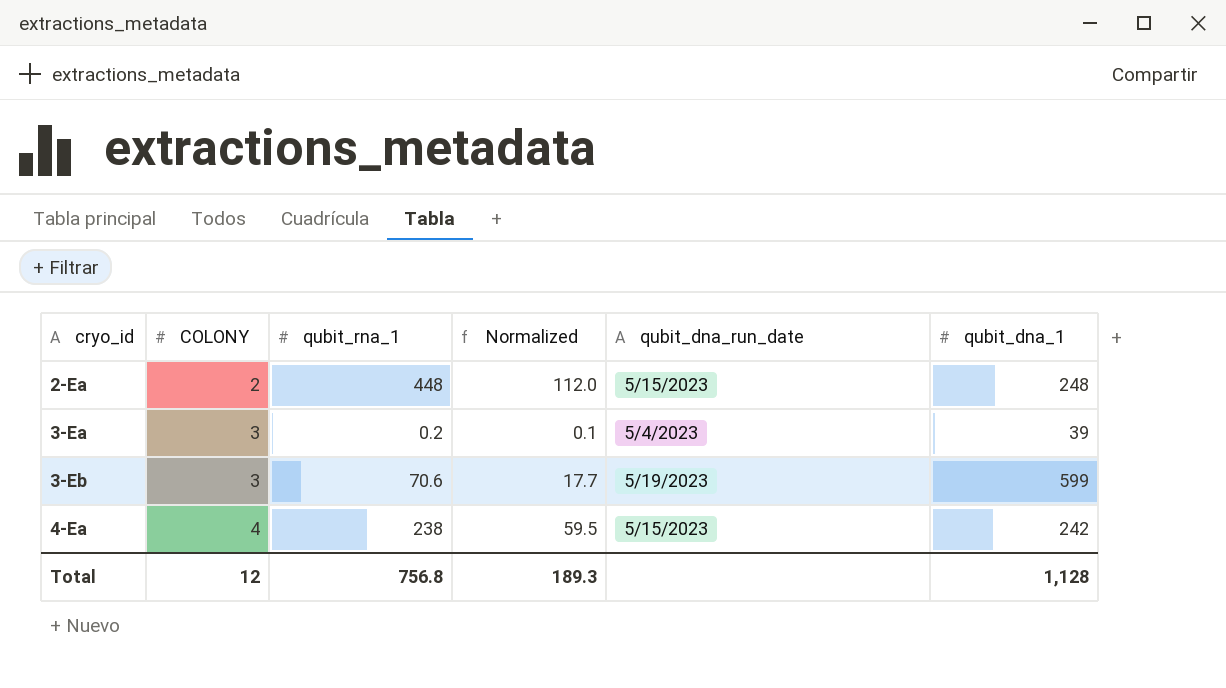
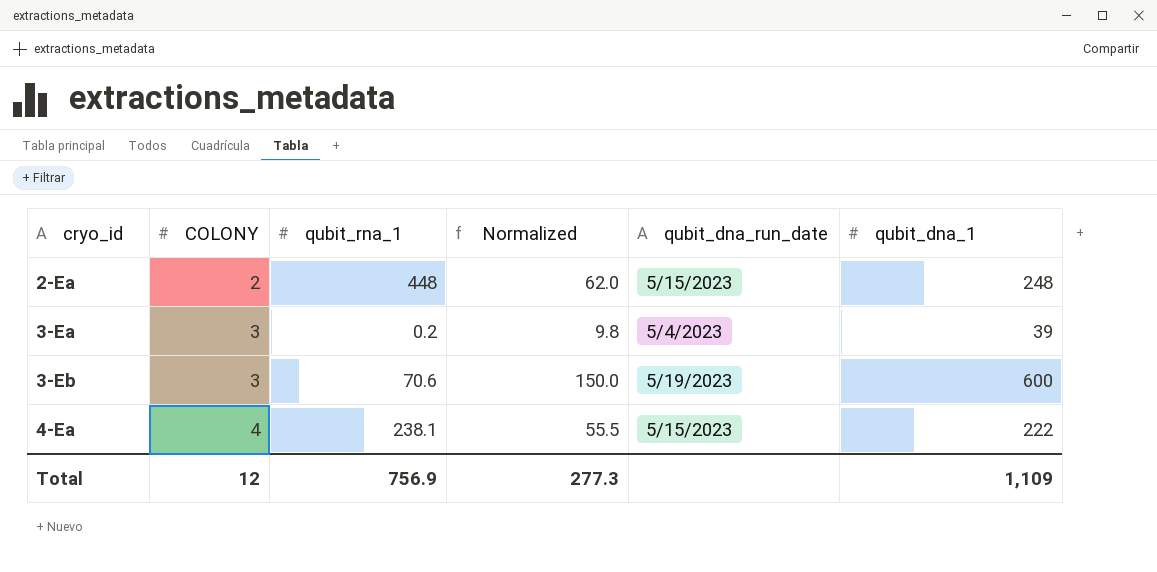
column Normalized | formula: [qubit_rna_1] * 0.25 -> [qubit_dna_1] * 0.25
3-Eb | qubit_dna_1: 599 -> 600
4-Ea | qubit_rna_1: 238 -> 238.1
4-Ea | qubit_dna_1: 242 -> 222
Total | qubit_rna_1: 756.8 -> 756.9
Total | Normalized: 189.3 -> 277.3
Total | qubit_dna_1: 1,128 -> 1,109

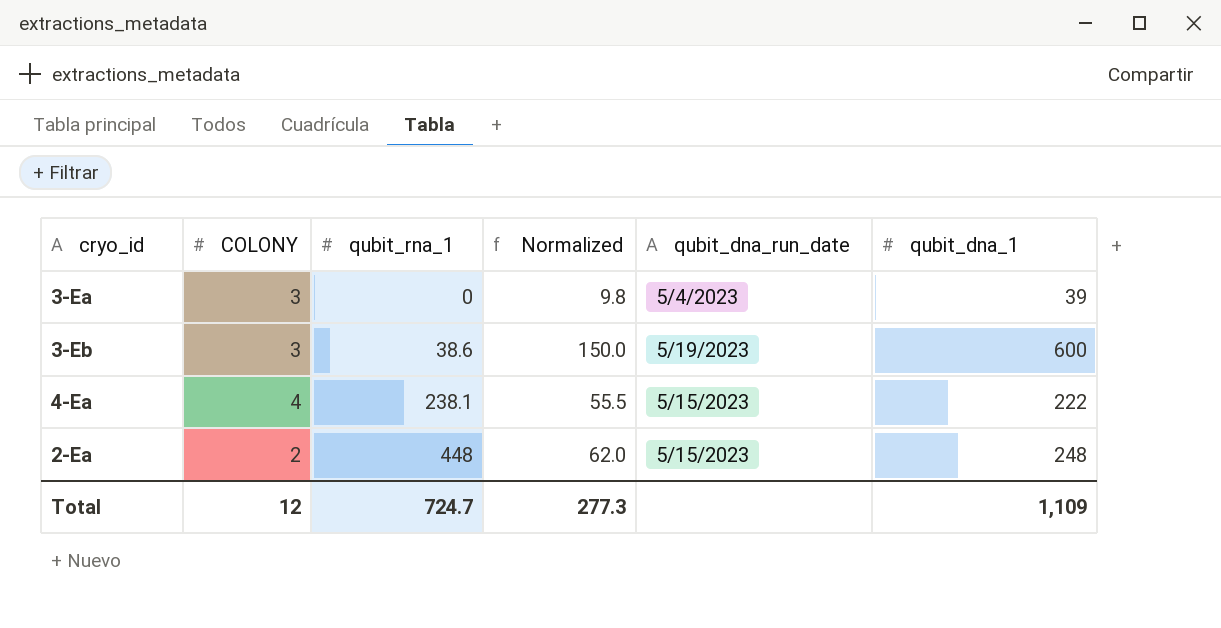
row order: cryo_id ascending -> qubit_rna_1 ascending
3-Ea | qubit_rna_1: 0.2 -> 0
3-Eb | qubit_rna_1: 70.6 -> 38.6
Total | qubit_rna_1: 756.9 -> 724.7

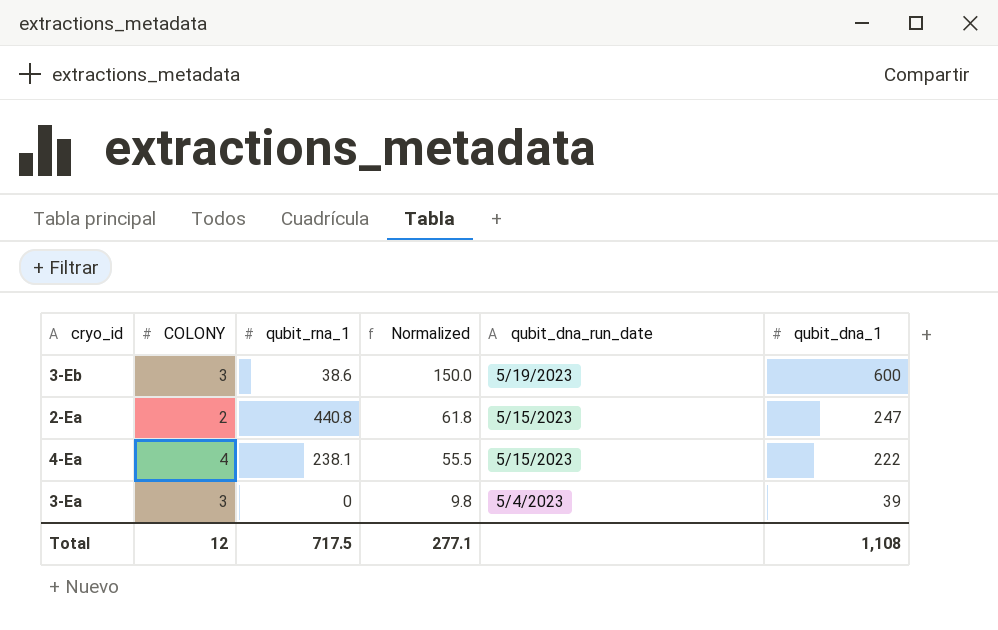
row order: qubit_rna_1 ascending -> Normalized descending
2-Ea | qubit_rna_1: 448 -> 440.8
2-Ea | Normalized: 62.0 -> 61.8
2-Ea | qubit_dna_1: 248 -> 247
Total | qubit_rna_1: 724.7 -> 717.5
Total | Normalized: 277.3 -> 277.1
Total | qubit_dna_1: 1,109 -> 1,108

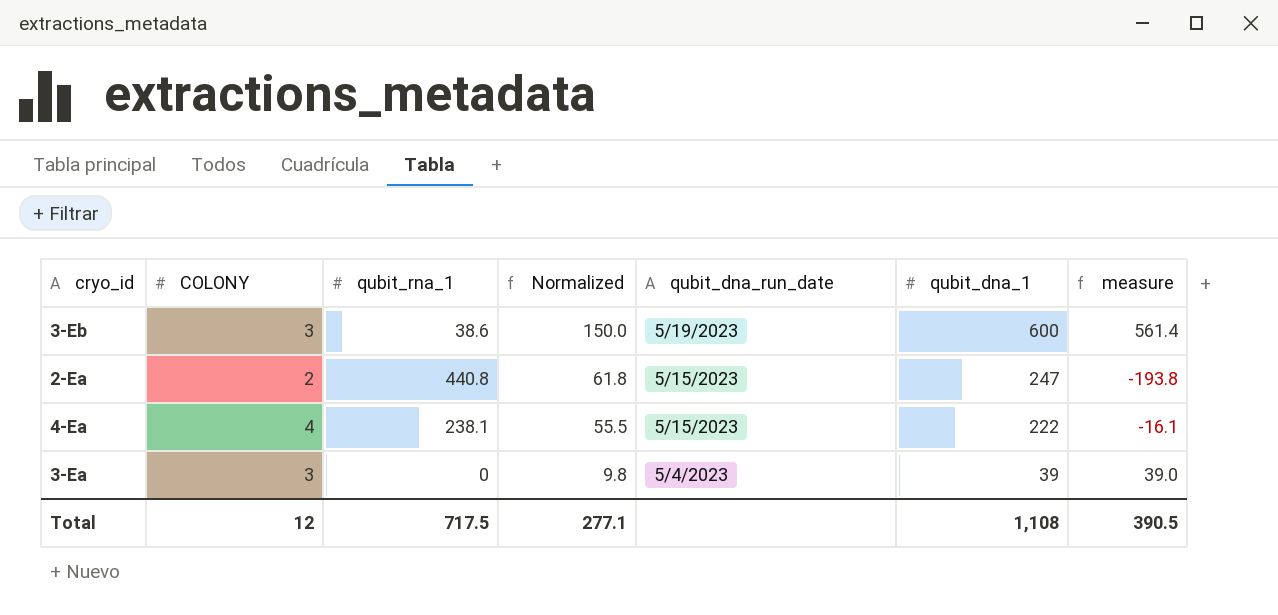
column measure | formula: none -> [qubit_dna_1] - [qubit_rna_1]

